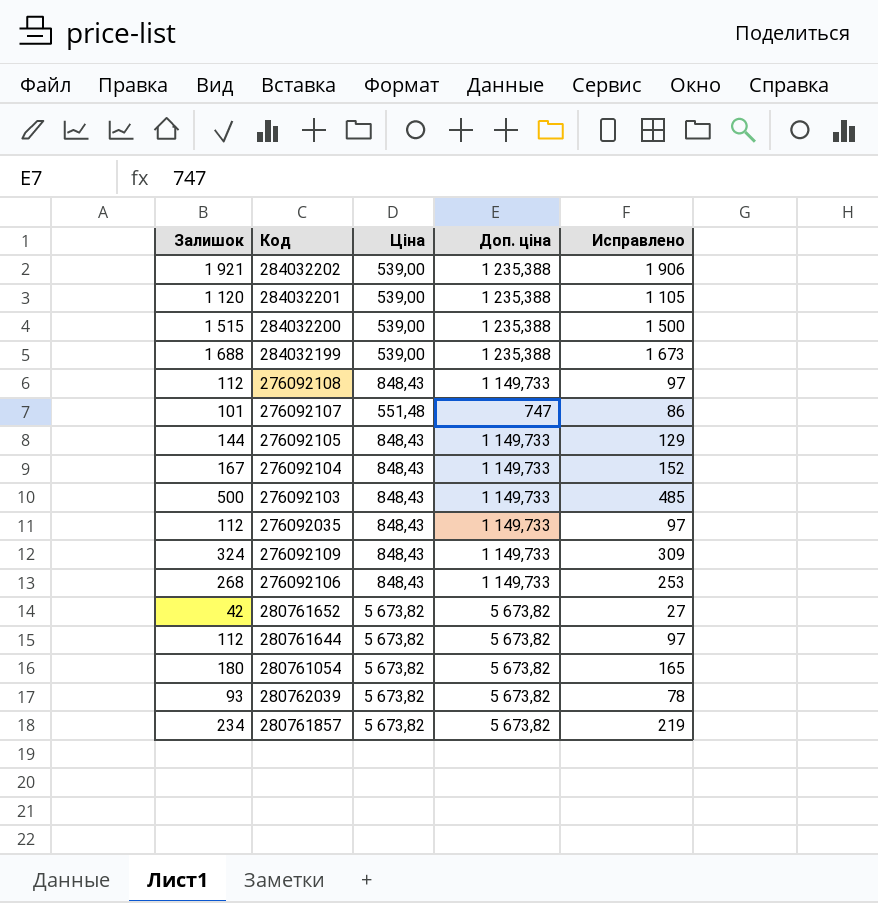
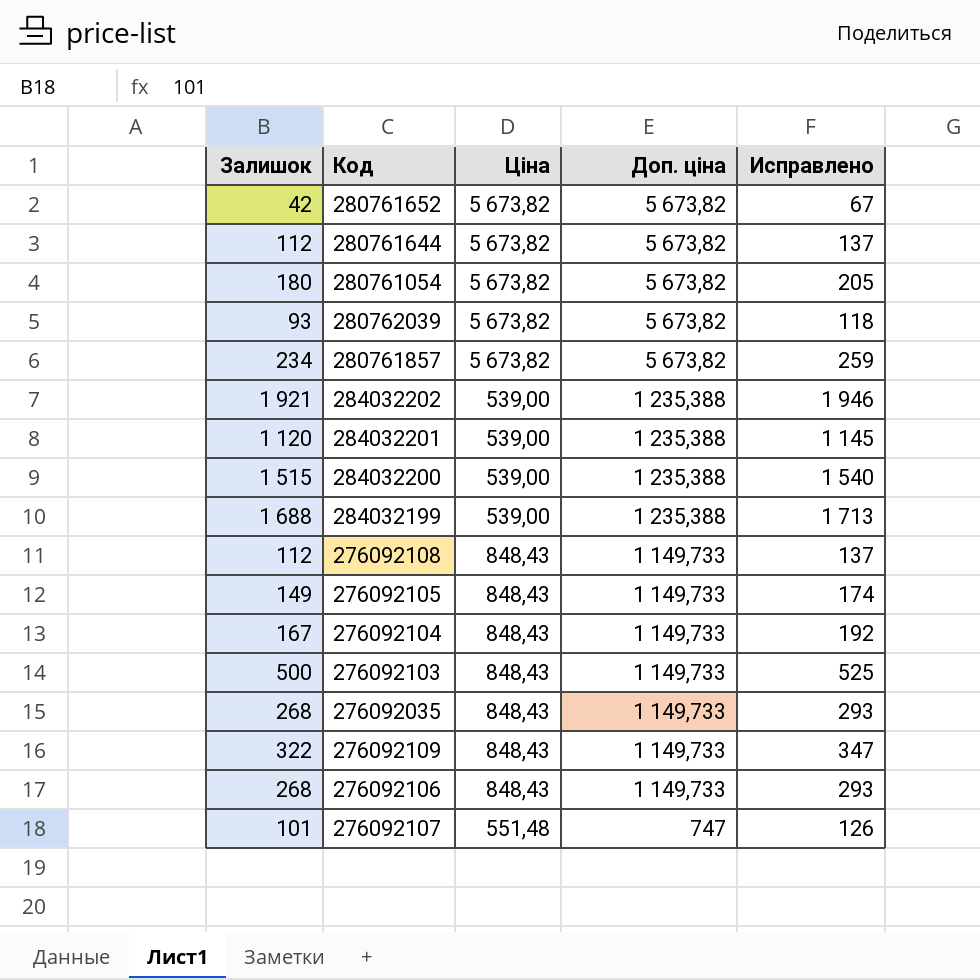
row order: none -> Доп. ціна descending
column Исправлено | formula: [Залишок] - 15 -> [Залишок] + 25
276092105 | Залишок: 144 -> 149
276092035 | Залишок: 112 -> 268
276092109 | Залишок: 324 -> 322

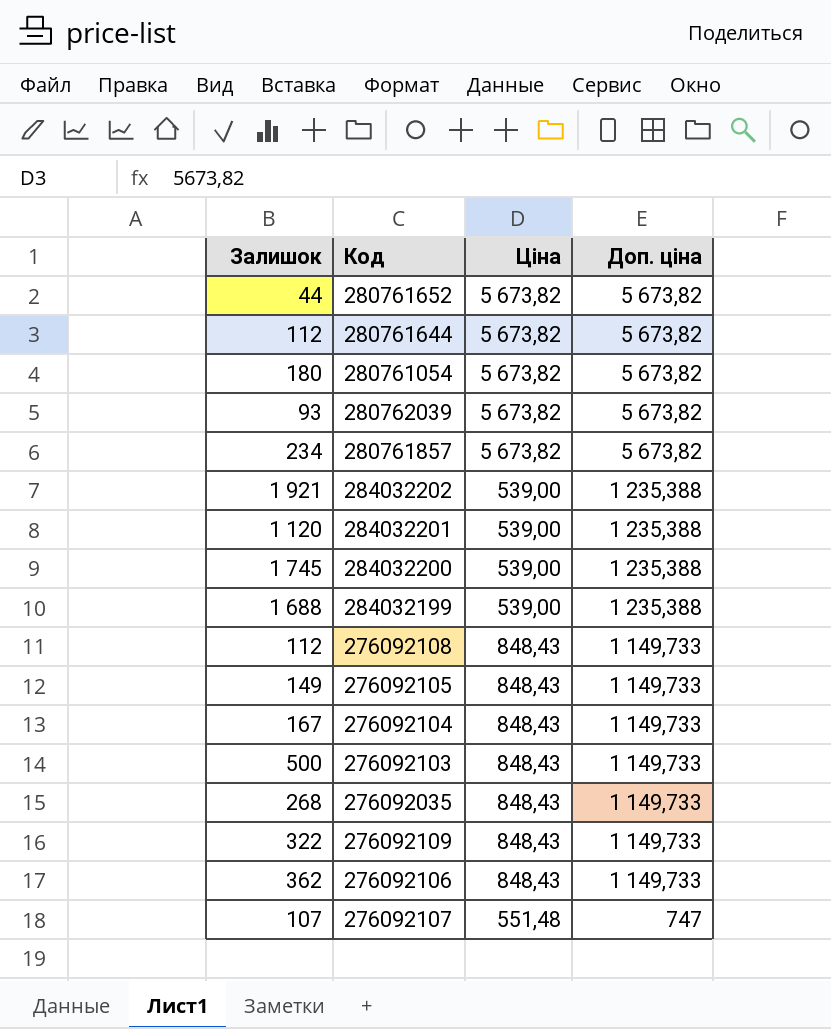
column Исправлено | formula: [Залишок] + 25 -> none
280761652 | Залишок: 42 -> 44
284032200 | Залишок: 1 515 -> 1 745
276092106 | Залишок: 268 -> 362
276092107 | Залишок: 101 -> 107

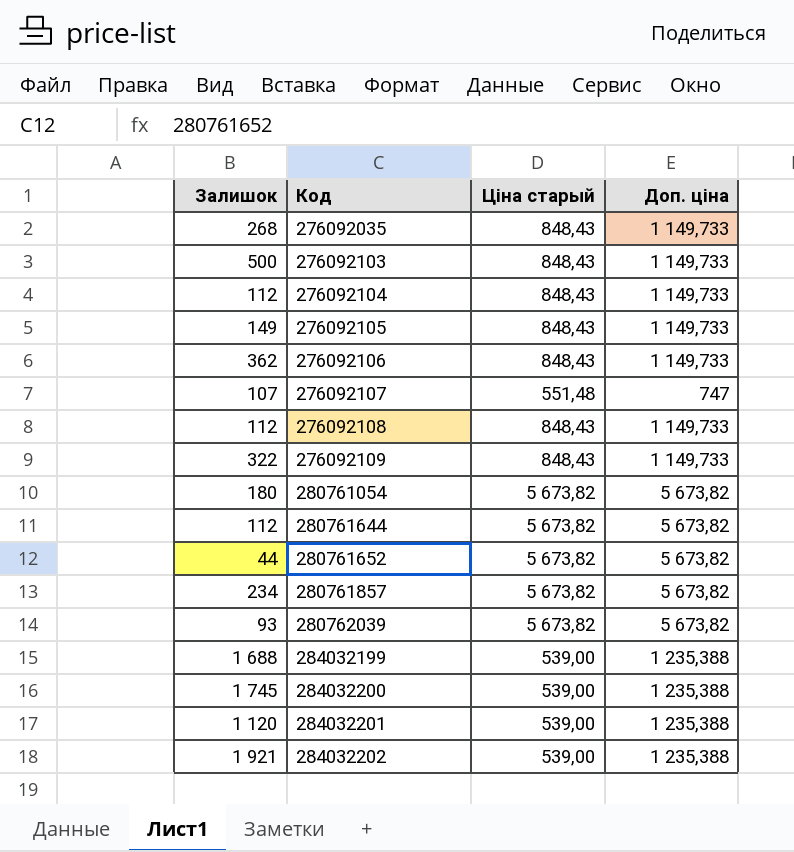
row order: Доп. ціна descending -> Код ascending
column name: Ціна -> Ціна старый
276092104 | Залишок: 167 -> 112

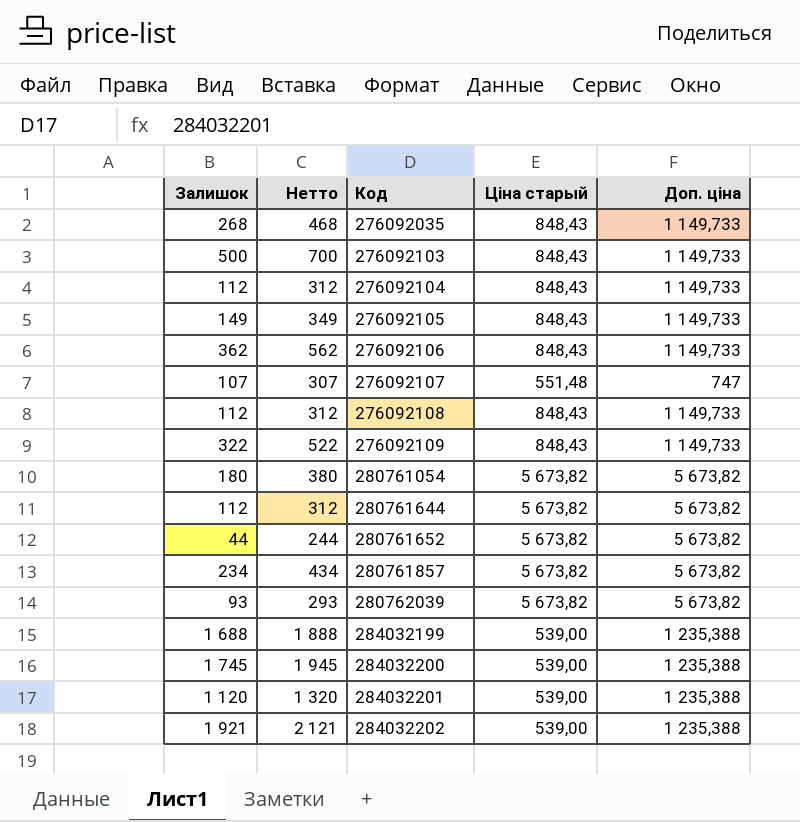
column Нетто | formula: none -> [Залишок] + 200

